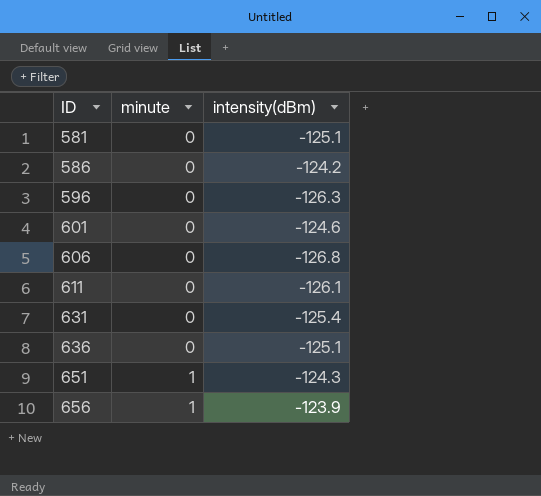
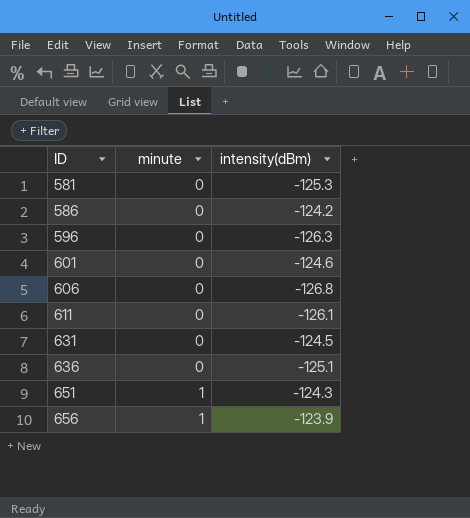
581 | intensity(dBm): -125.1 -> -125.3
631 | intensity(dBm): -125.4 -> -124.5

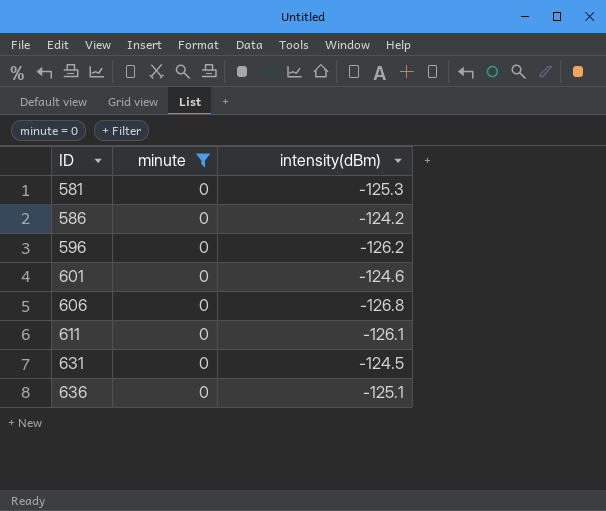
filter: none -> minute = 0
596 | intensity(dBm): -126.3 -> -126.2

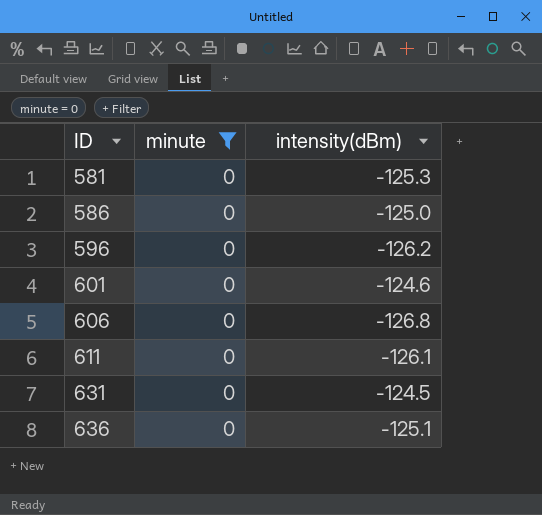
586 | intensity(dBm): -124.2 -> -125.0

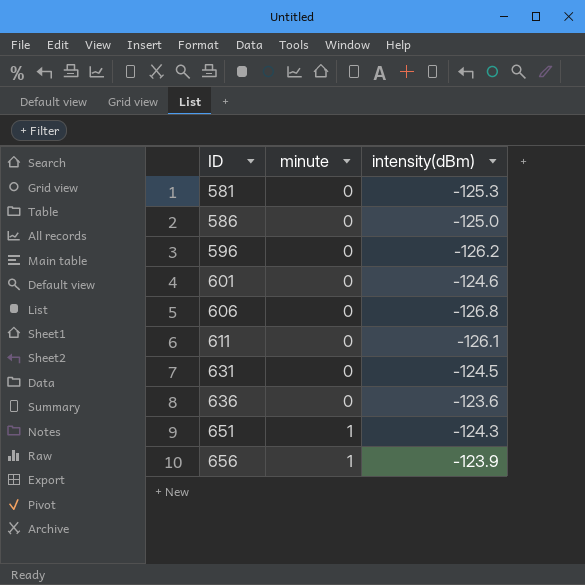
filter: minute = 0 -> none
636 | intensity(dBm): -125.1 -> -123.6

